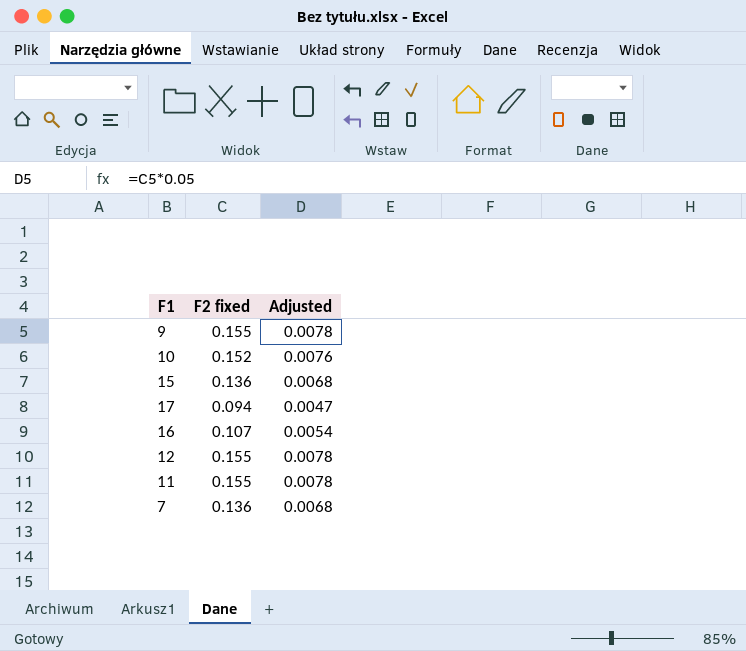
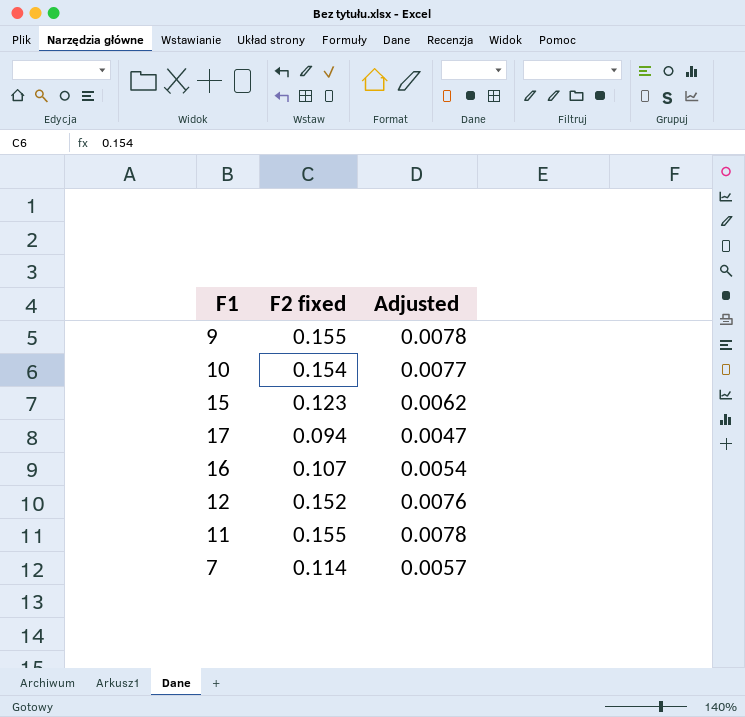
10 | F2 fixed: 0.152 -> 0.154
10 | Adjusted: 0.0076 -> 0.0077
15 | F2 fixed: 0.136 -> 0.123
15 | Adjusted: 0.0068 -> 0.0062
12 | F2 fixed: 0.155 -> 0.152
12 | Adjusted: 0.0078 -> 0.0076
7 | F2 fixed: 0.136 -> 0.114
7 | Adjusted: 0.0068 -> 0.0057

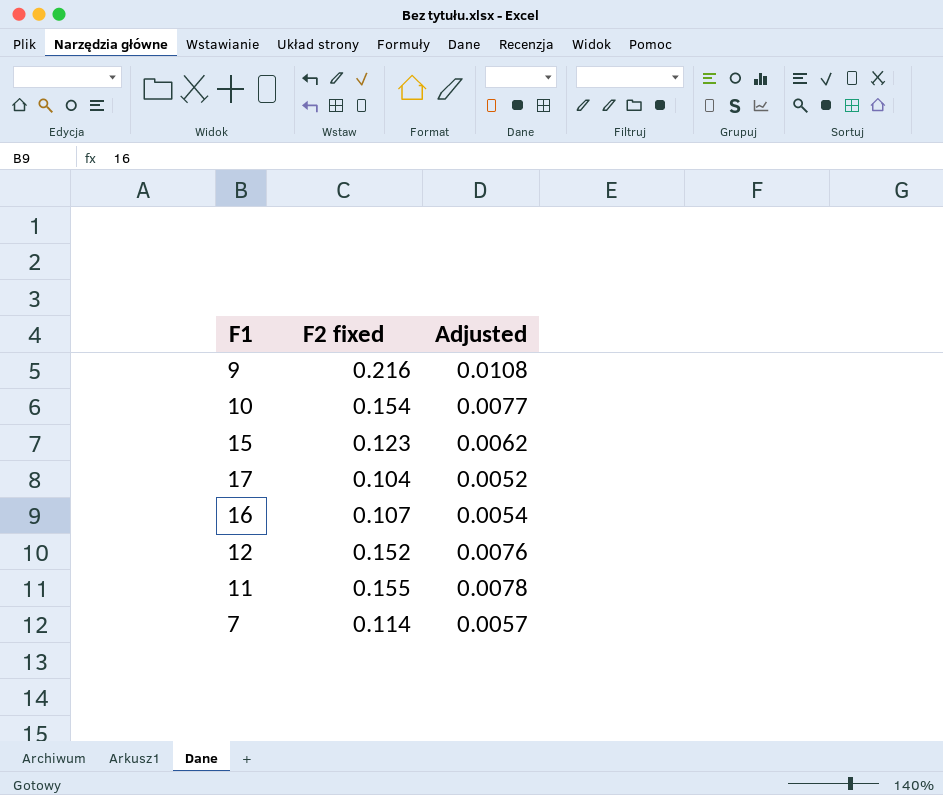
9 | F2 fixed: 0.155 -> 0.216
9 | Adjusted: 0.0078 -> 0.0108
17 | F2 fixed: 0.094 -> 0.104
17 | Adjusted: 0.0047 -> 0.0052

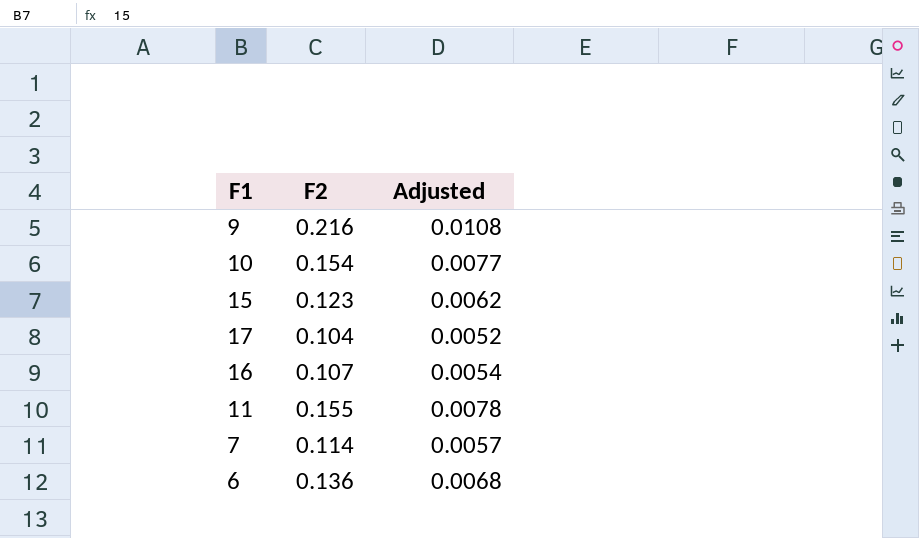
column name: F2 fixed -> F2
row 12: 0.152 | 0.0076 -> none
row 6: none -> 0.136 | 0.0068

